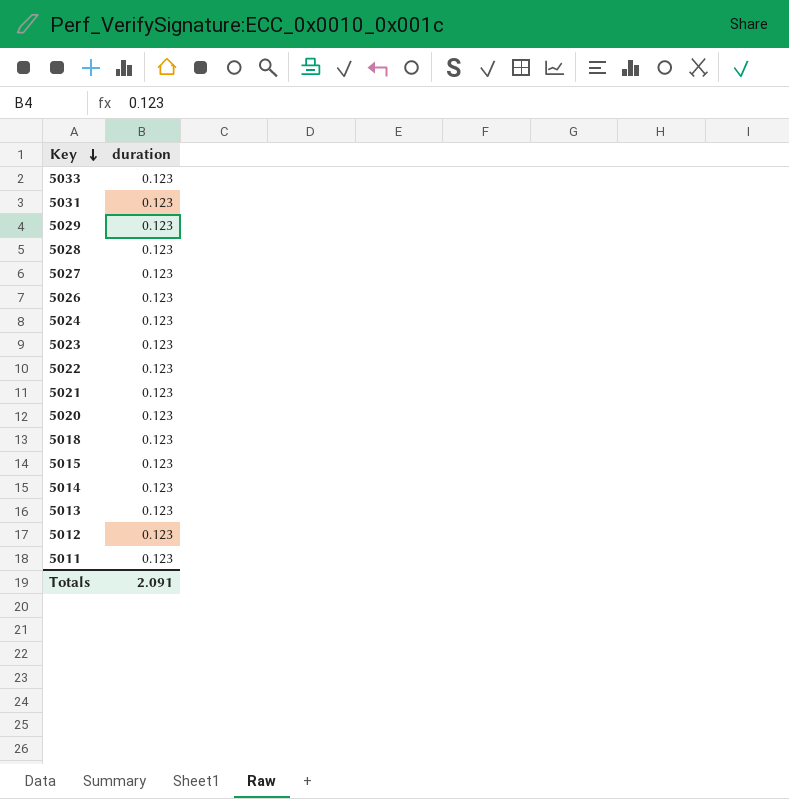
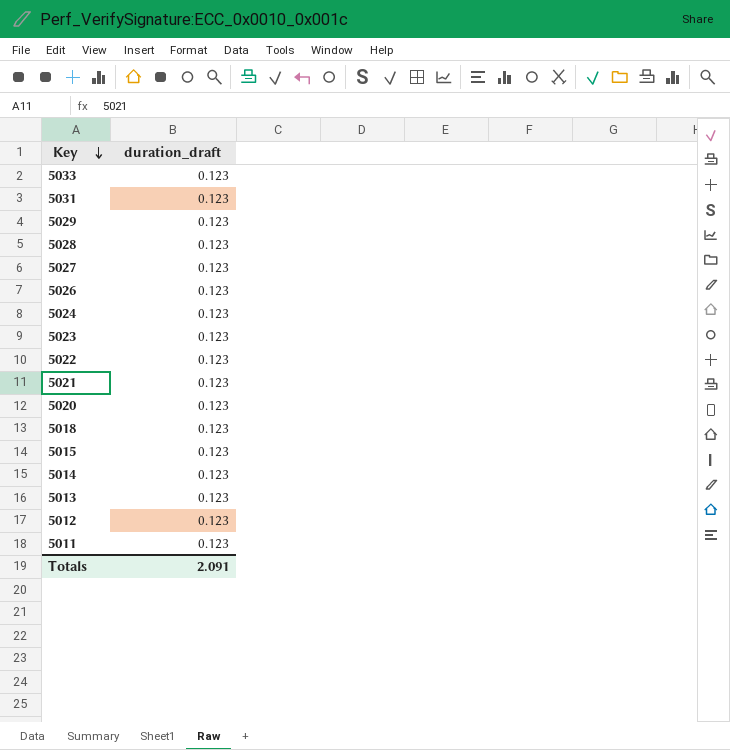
column name: duration -> duration_draft

